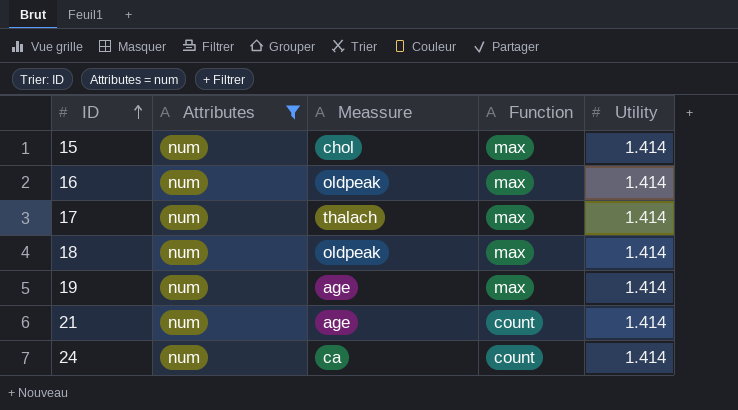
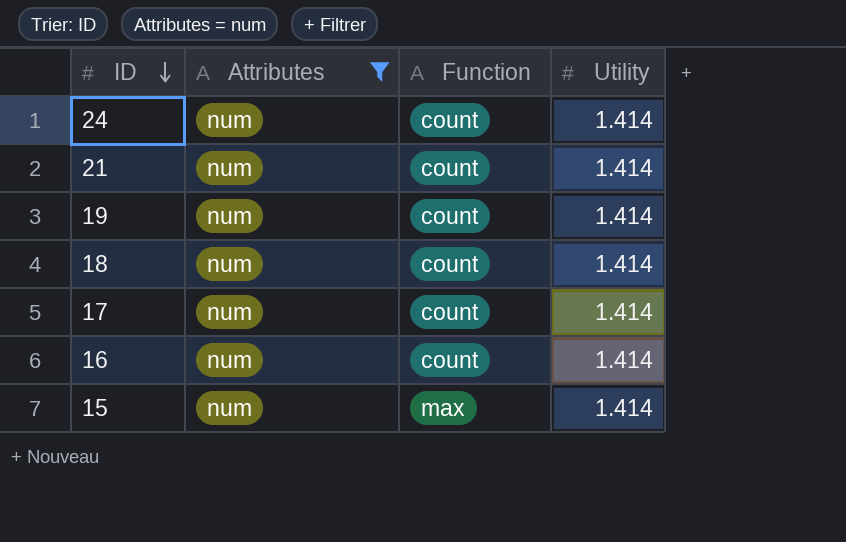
row order: ID ascending -> ID descending
column Meassure | position: 3 -> none
19 | Function: max -> count
18 | Function: max -> count
17 | Function: max -> count
16 | Function: max -> count

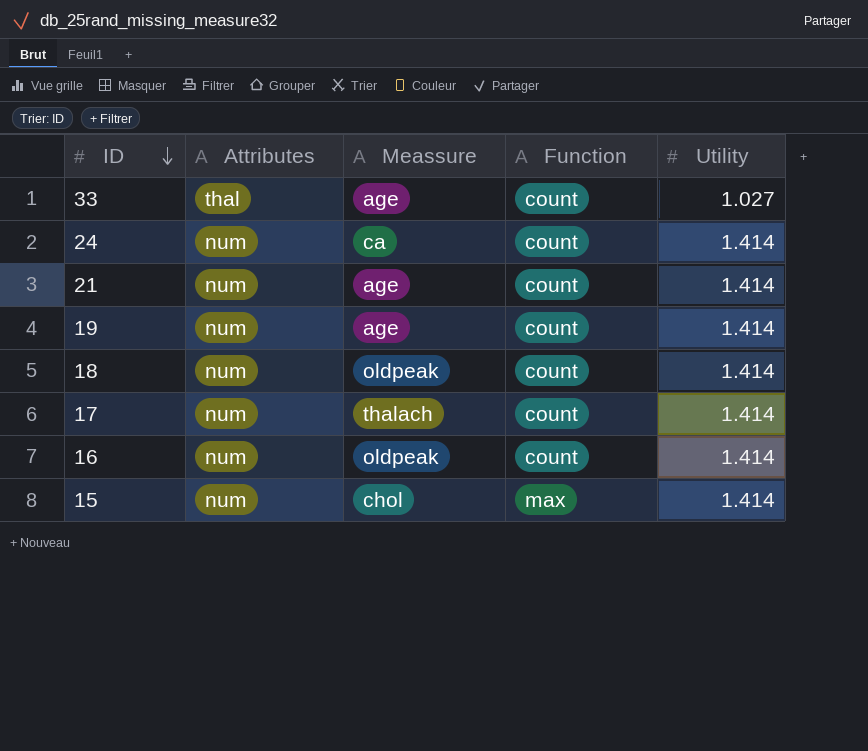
filter: Attributes = num -> none
column Meassure | position: none -> 3

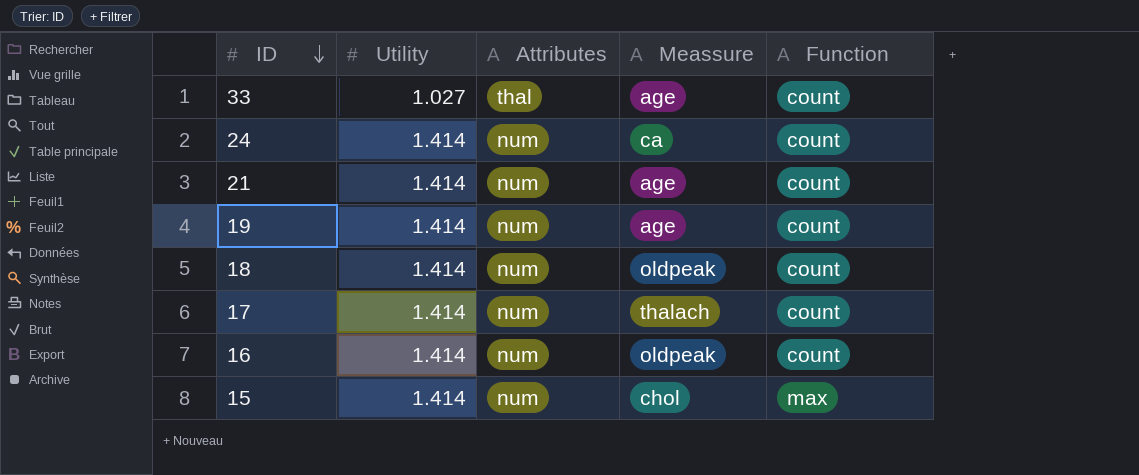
column Utility | position: 5 -> 2

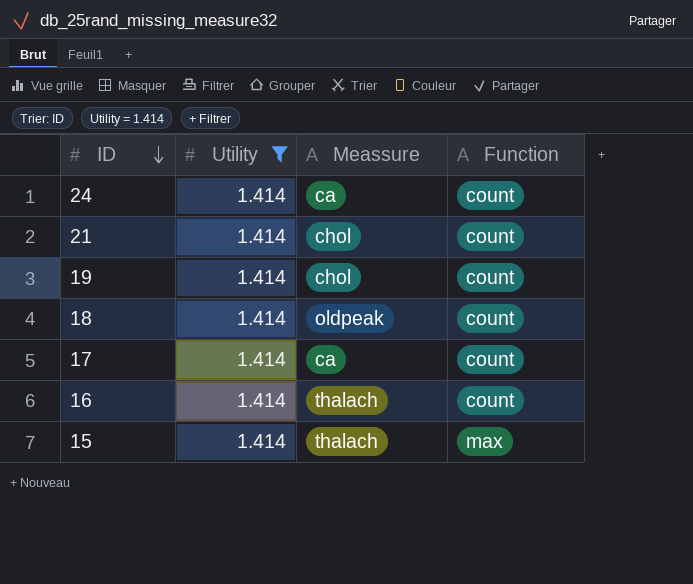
filter: none -> Utility = 1.414
column Attributes | position: 3 -> none
21 | Meassure: age -> chol
19 | Meassure: age -> chol
17 | Meassure: thalach -> ca
16 | Meassure: oldpeak -> thalach
15 | Meassure: chol -> thalach

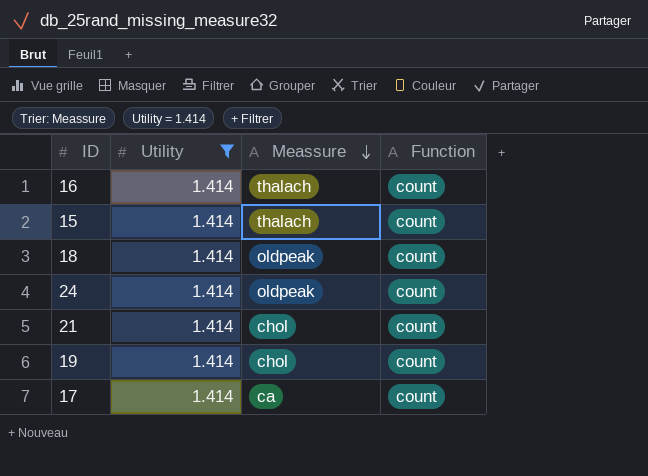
row order: ID descending -> Meassure descending
15 | Function: max -> count
24 | Meassure: ca -> oldpeak

